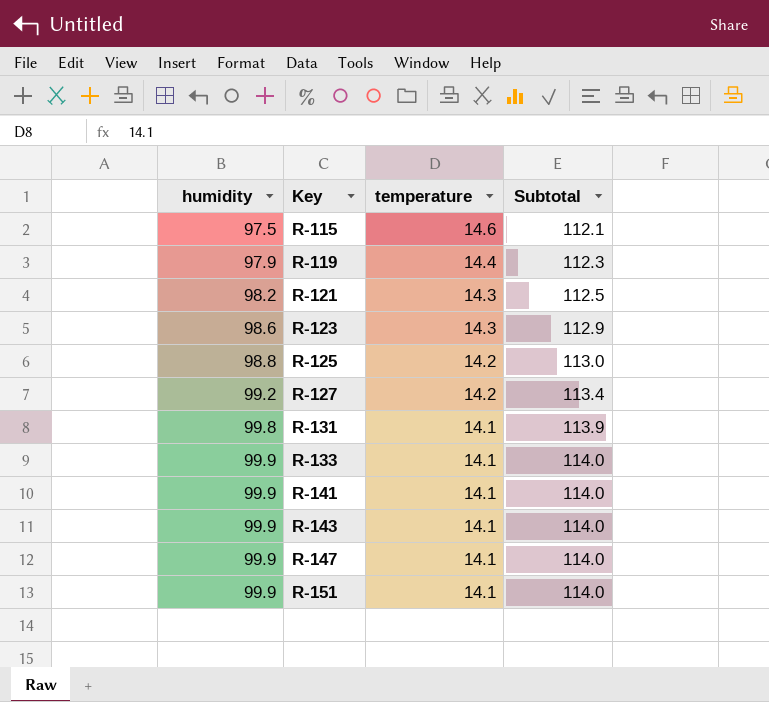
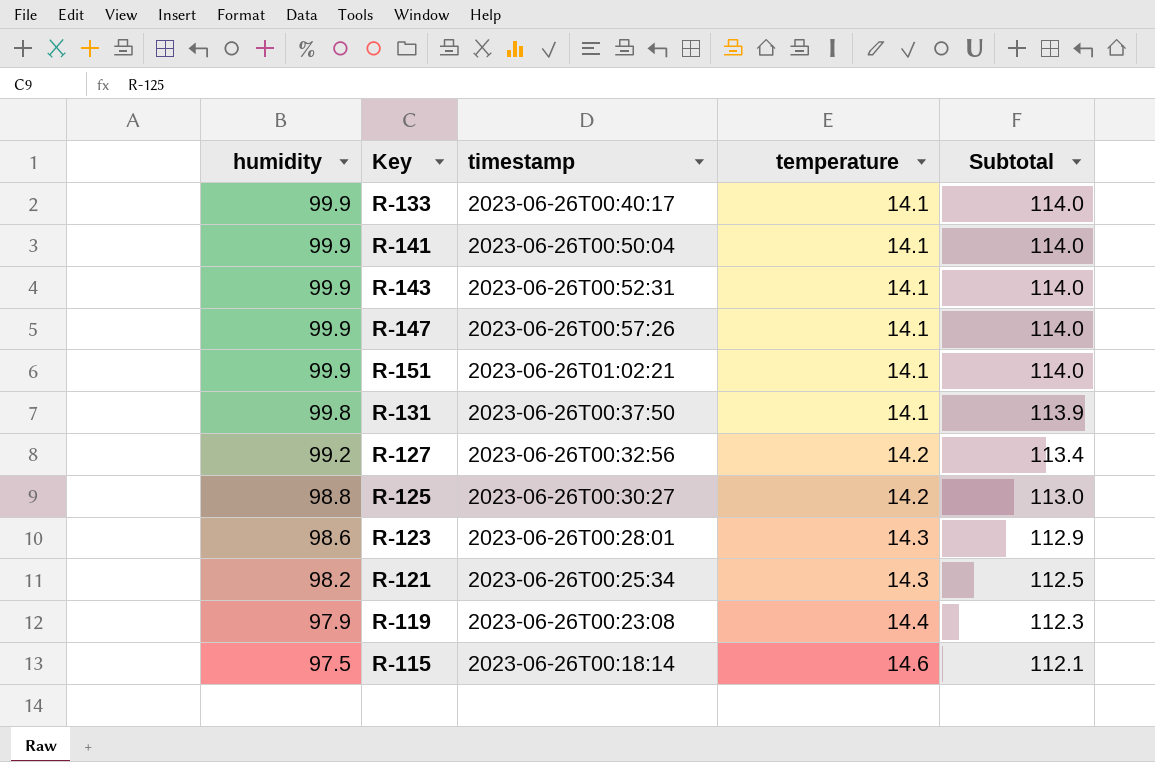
row order: humidity ascending -> humidity descending
column timestamp | position: none -> 3

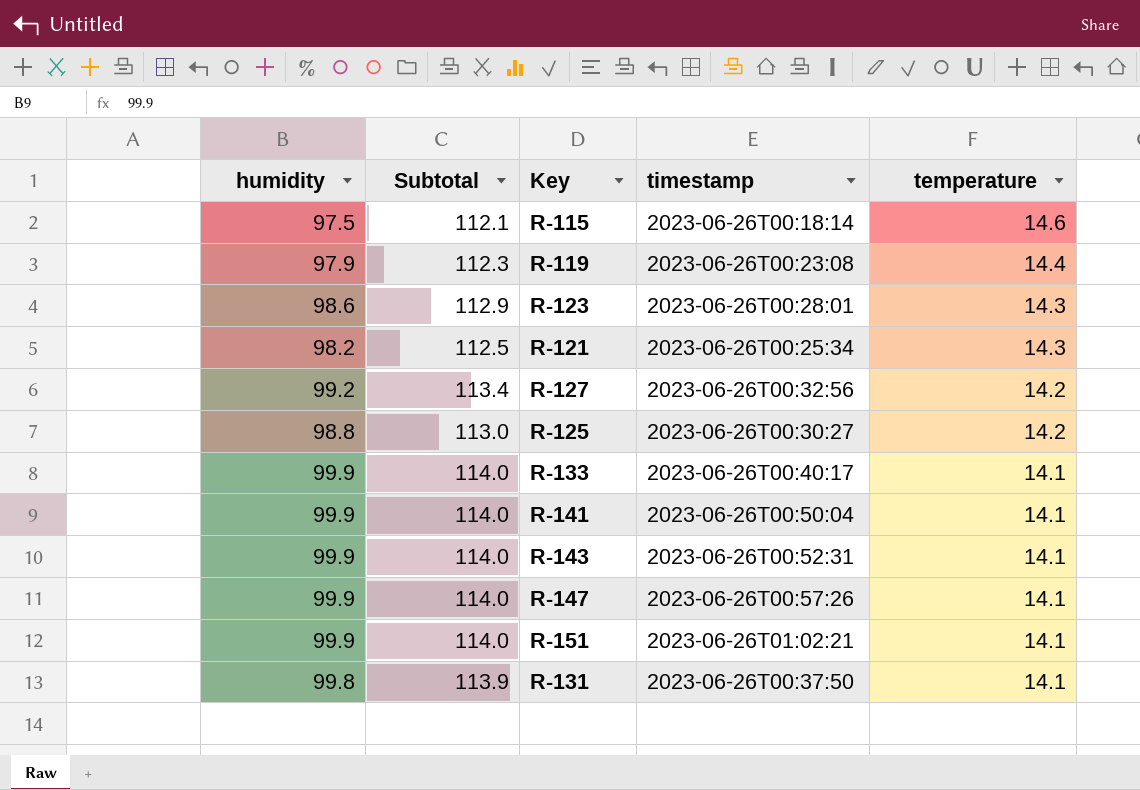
row order: humidity descending -> temperature descending
column Subtotal | position: 5 -> 2

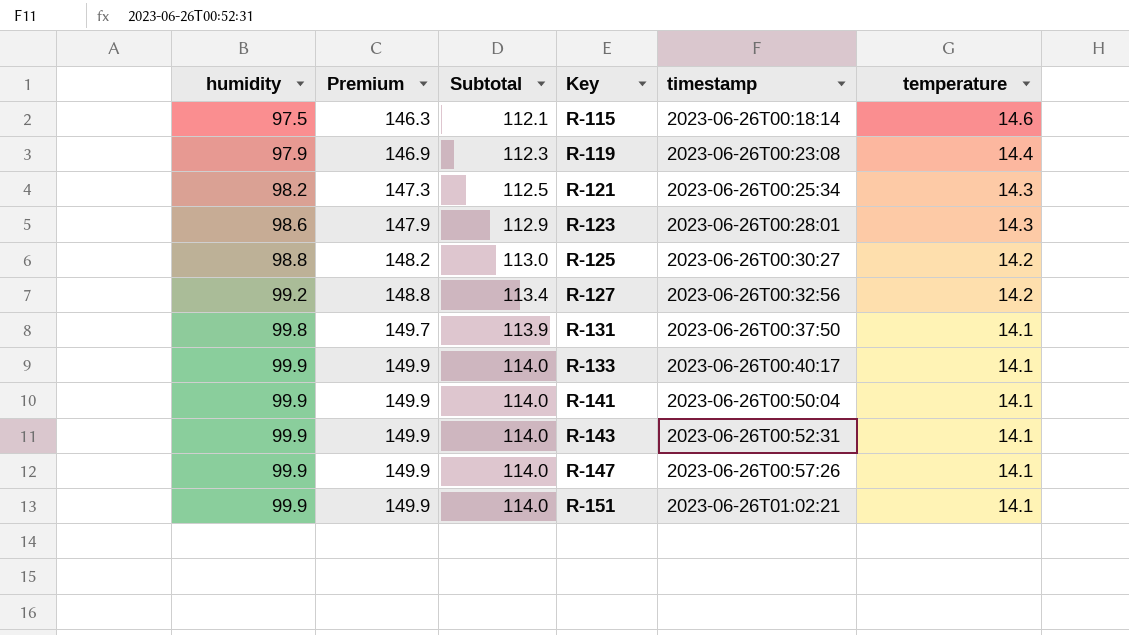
row order: temperature descending -> humidity ascending
column Premium | formula: none -> [humidity] * 1.5

